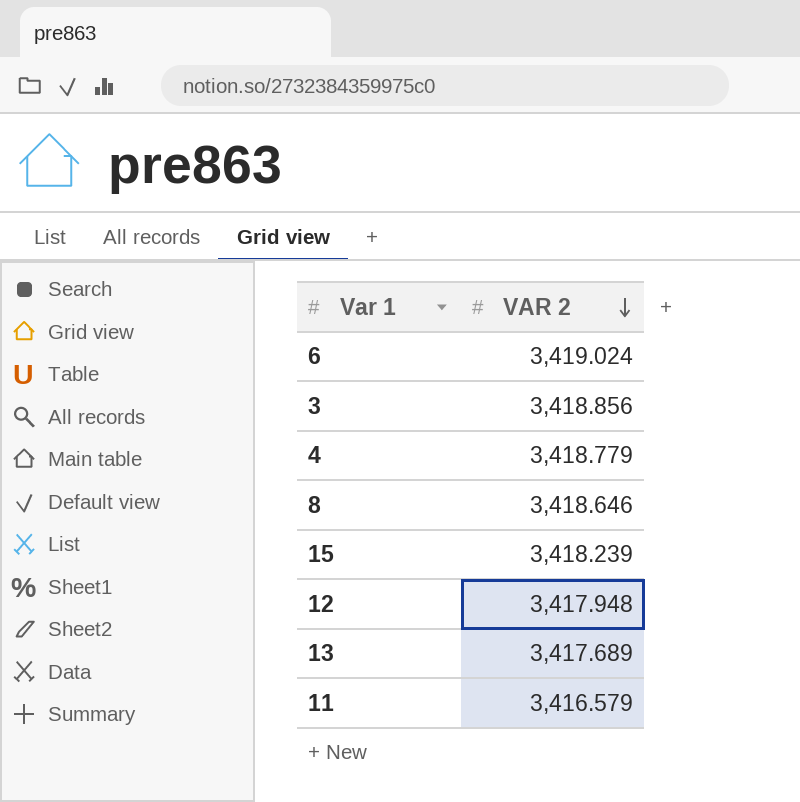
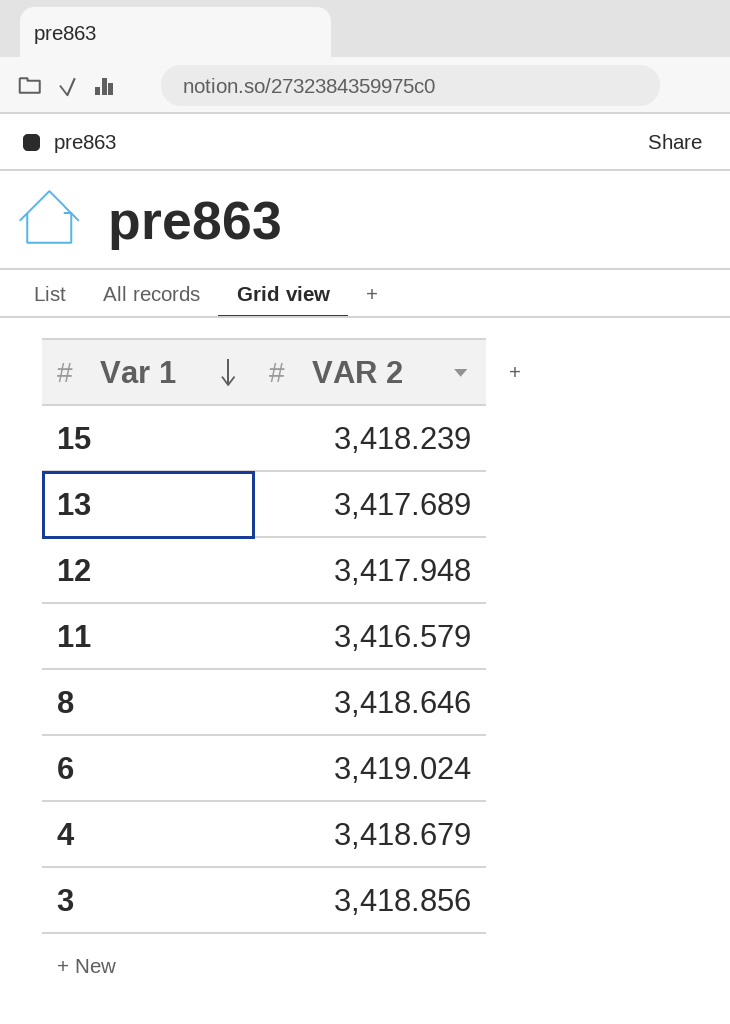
row order: VAR 2 descending -> Var 1 descending
4 | VAR 2: 3,418.779 -> 3,418.679

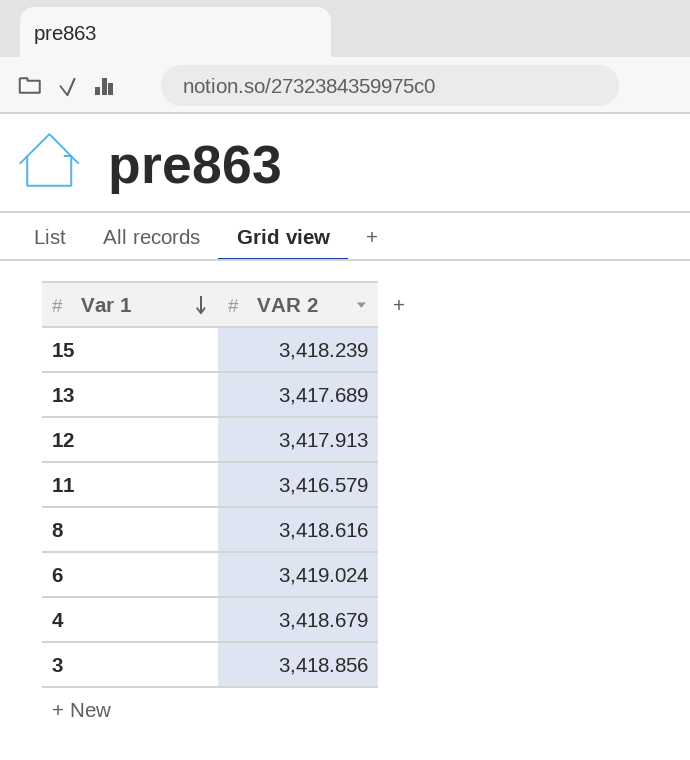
12 | VAR 2: 3,417.948 -> 3,417.913
8 | VAR 2: 3,418.646 -> 3,418.616

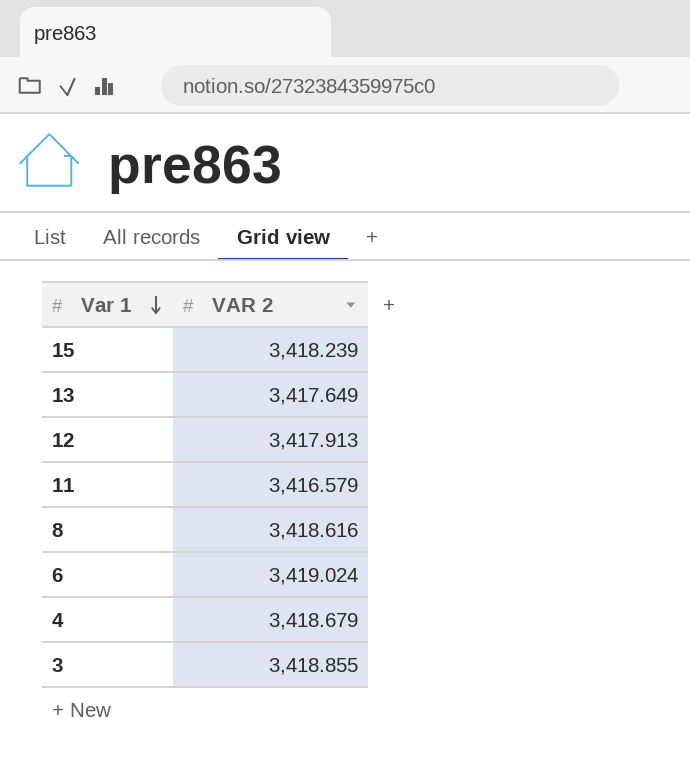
13 | VAR 2: 3,417.689 -> 3,417.649
3 | VAR 2: 3,418.856 -> 3,418.855

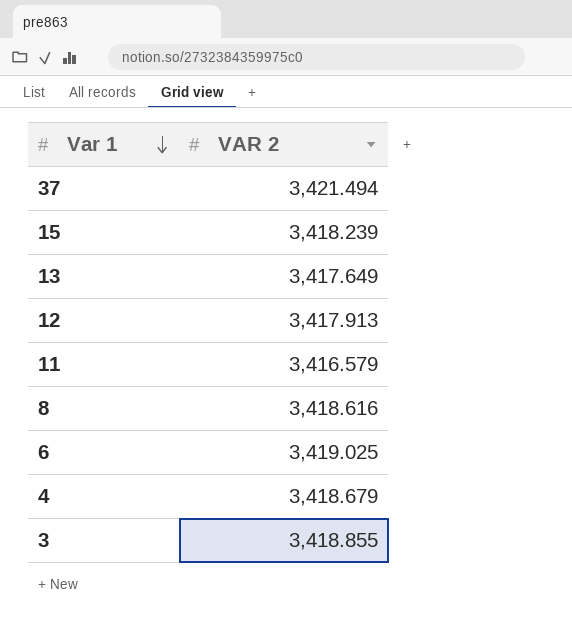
row 37: none -> 3,421.494
6 | VAR 2: 3,419.024 -> 3,419.025

